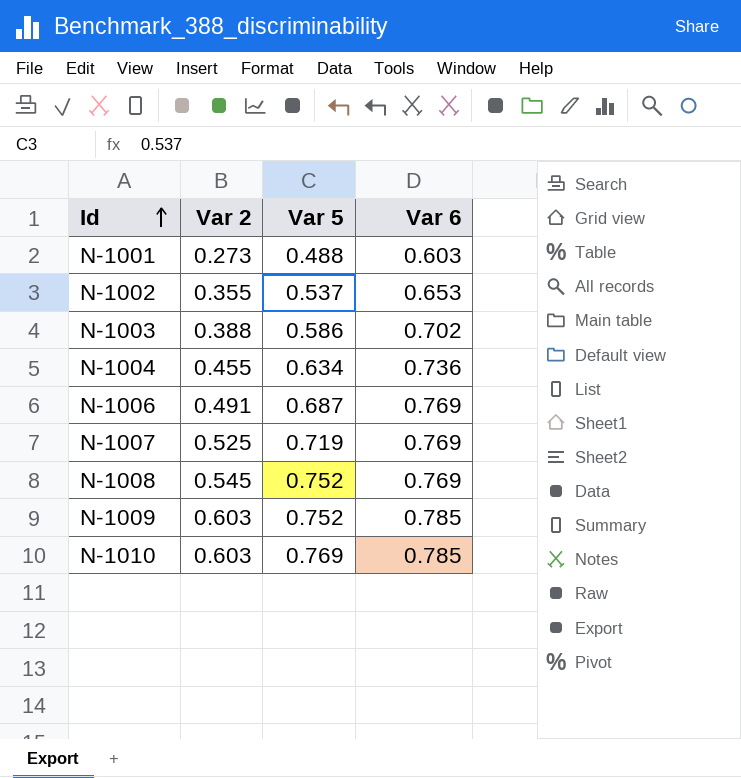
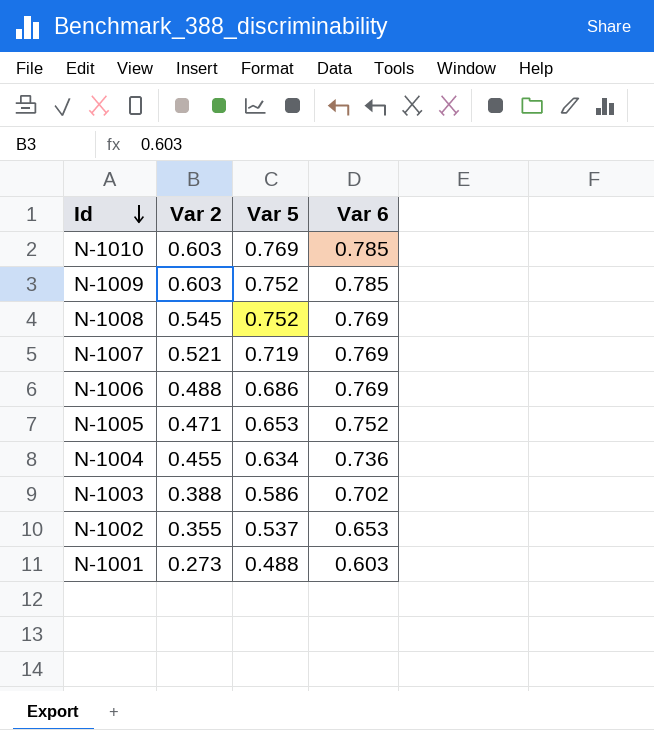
row order: Id ascending -> Id descending
N-1007 | Var 2: 0.525 -> 0.521
N-1006 | Var 2: 0.491 -> 0.488
N-1006 | Var 5: 0.687 -> 0.686
row N-1005: none -> 0.471 | 0.653 | 0.752

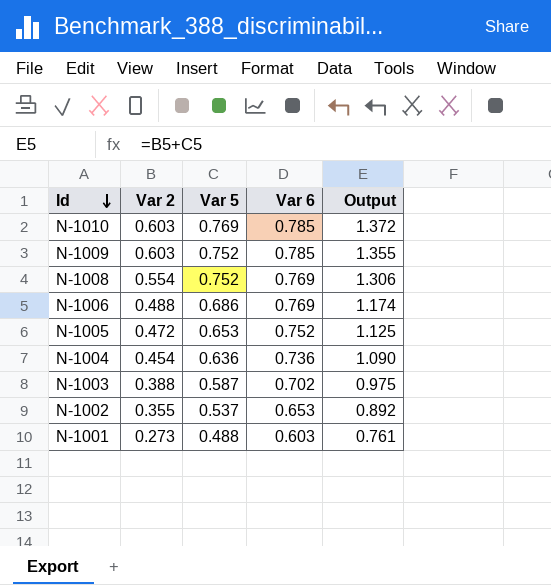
column Output | formula: none -> [Var 2] + [Var 5]
row N-1007: 0.521 | 0.719 | 0.769 -> none
N-1008 | Var 2: 0.545 -> 0.554
N-1005 | Var 2: 0.471 -> 0.472
N-1004 | Var 2: 0.455 -> 0.454
N-1004 | Var 5: 0.634 -> 0.636
N-1003 | Var 5: 0.586 -> 0.587

